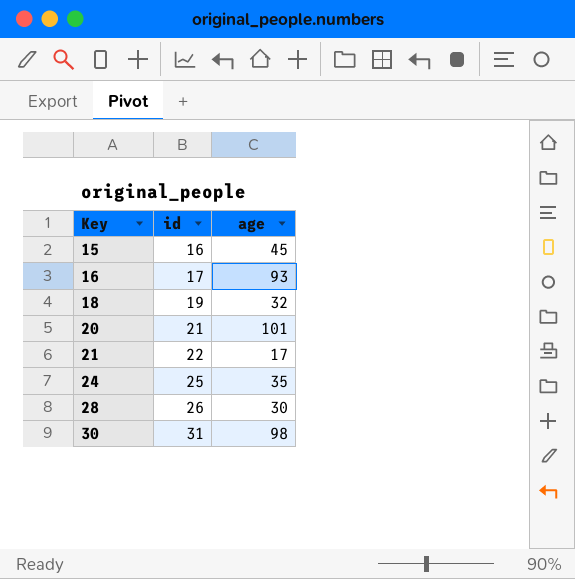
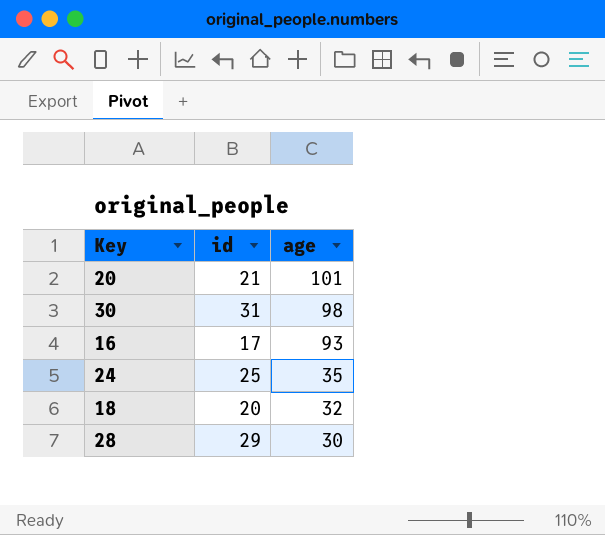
row order: Key ascending -> age descending
row 15: 16 | 45 -> none
row 21: 22 | 17 -> none
18 | id: 19 -> 20
28 | id: 26 -> 29

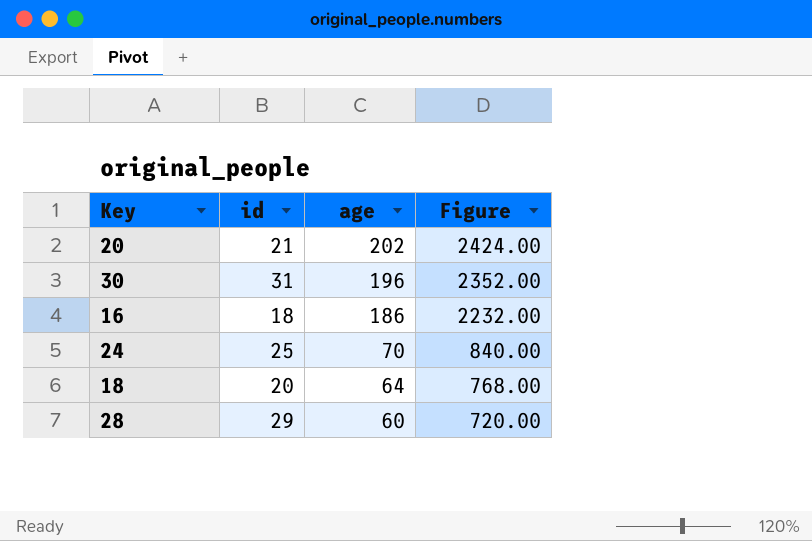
column Figure | formula: none -> [age] * 12
20 | age: 101 -> 202
30 | age: 98 -> 196
16 | id: 17 -> 18
16 | age: 93 -> 186
24 | age: 35 -> 70
18 | age: 32 -> 64
28 | age: 30 -> 60

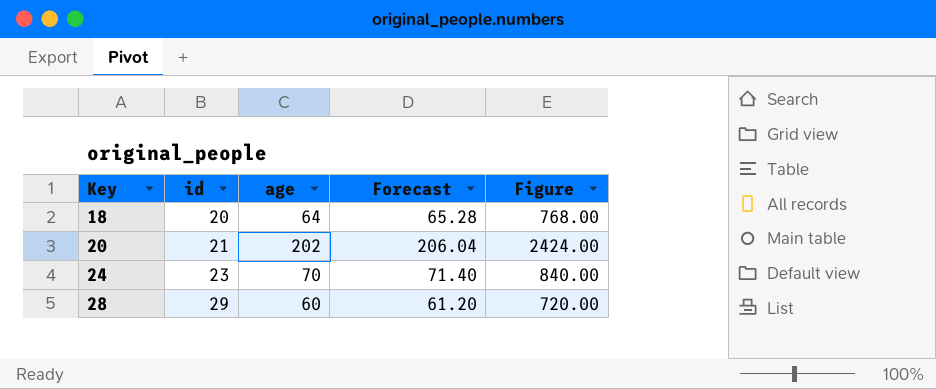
row order: age descending -> Key ascending
column Forecast | formula: none -> [age] * 1.02
row 30: 31 | 196 | 2352.00 -> none
row 16: 18 | 186 | 2232.00 -> none
24 | id: 25 -> 23

